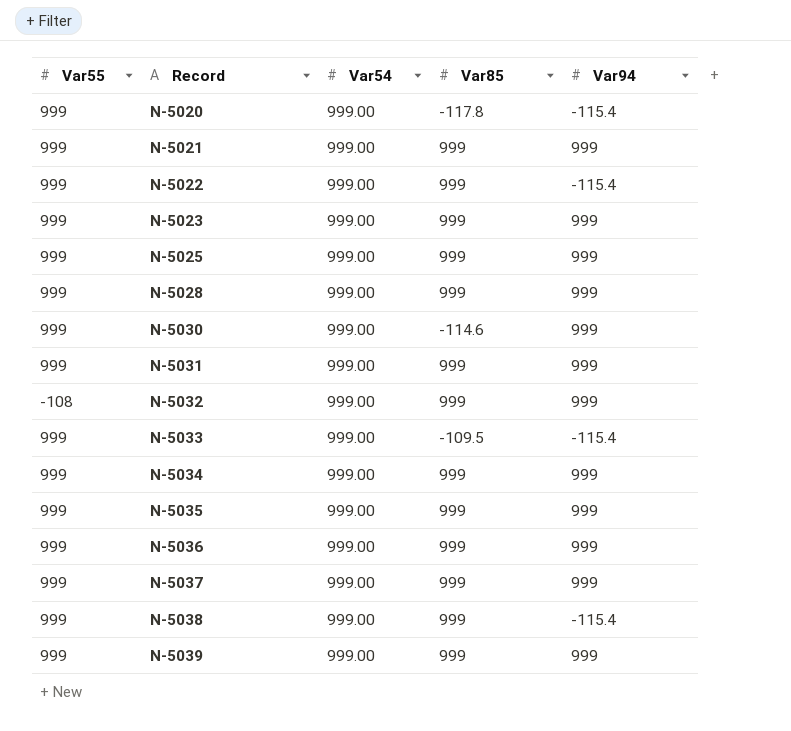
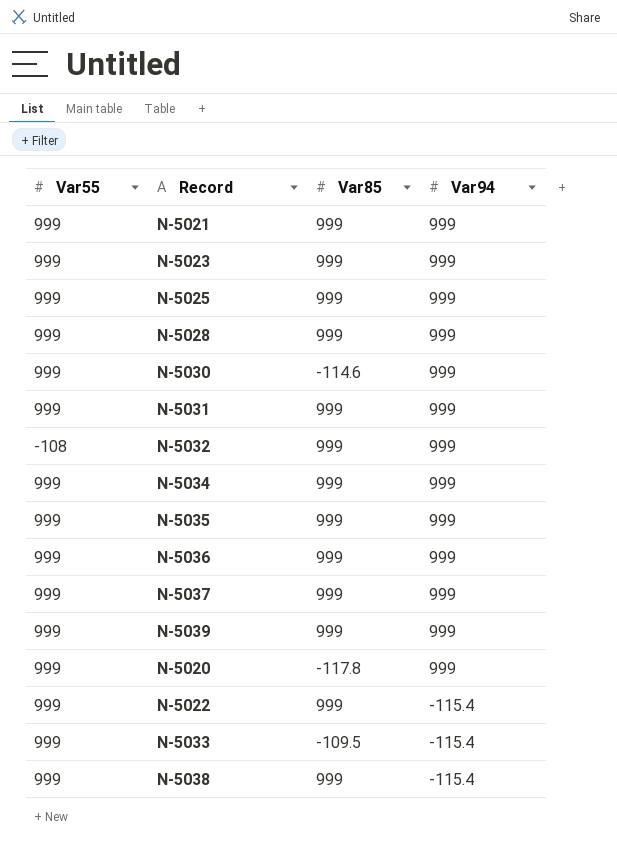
row order: Record ascending -> Var94 descending
column Var54 | position: 3 -> none
N-5020 | Var94: -115.4 -> 999

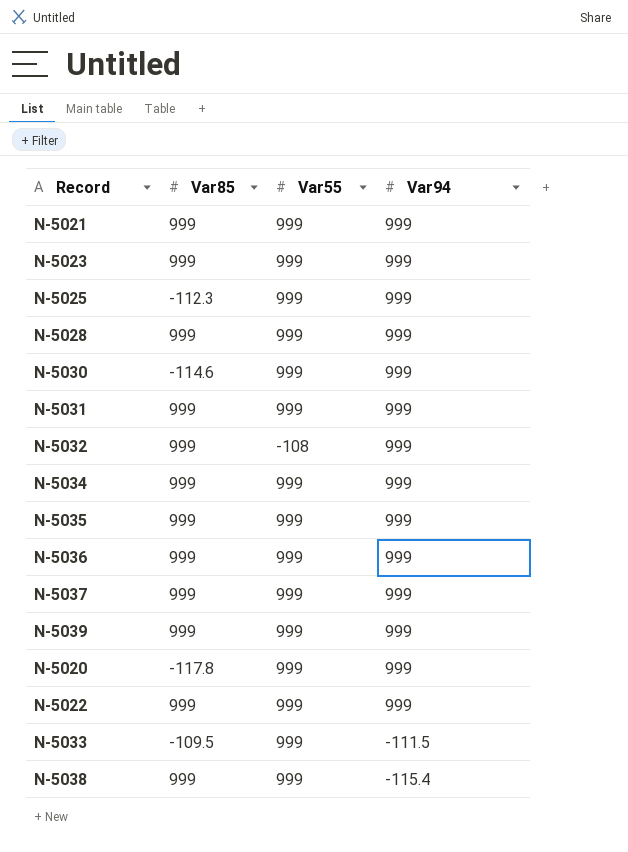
column Var55 | position: 1 -> 3
N-5025 | Var85: 999 -> -112.3
N-5022 | Var94: -115.4 -> 999
N-5033 | Var94: -115.4 -> -111.5

